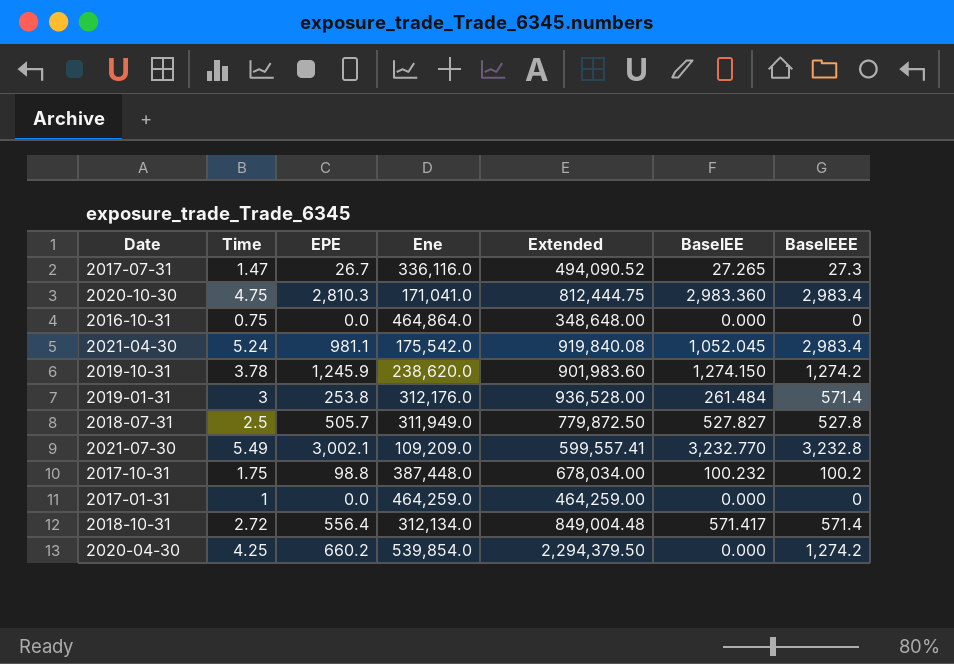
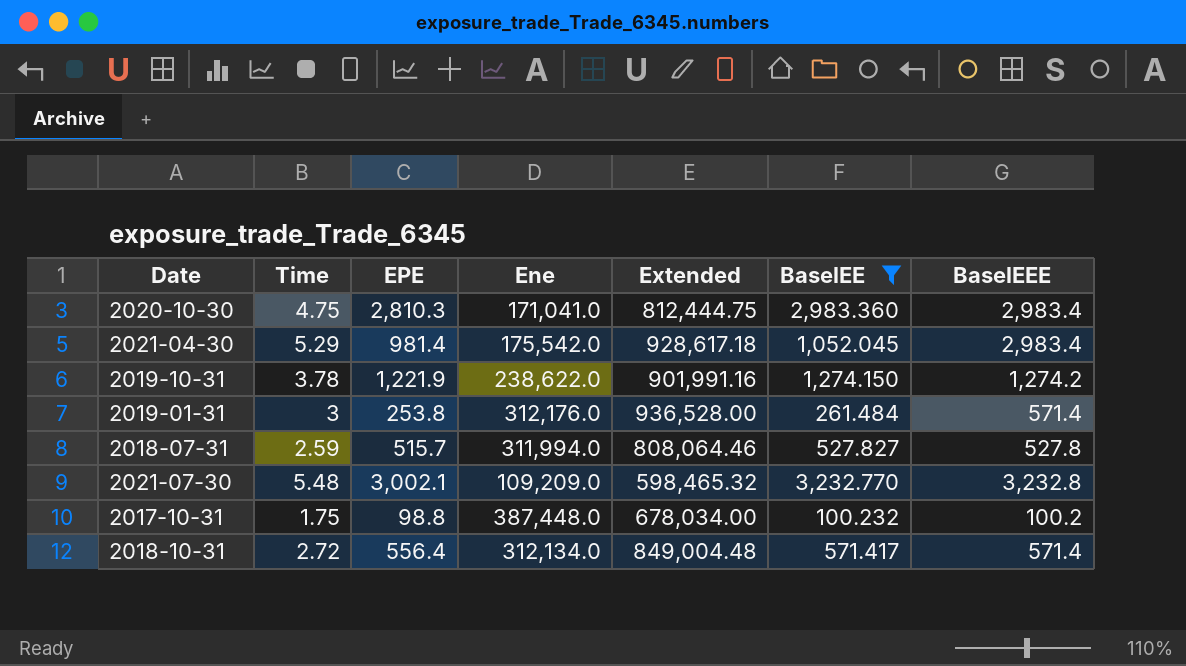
filter: none -> BaselEE >= 100.232
2021-04-30 | Time: 5.24 -> 5.29
2021-04-30 | EPE: 981.1 -> 981.4
2021-04-30 | Extended: 919,840.08 -> 928,617.18
2019-10-31 | EPE: 1,245.9 -> 1,221.9
2019-10-31 | Ene: 238,620.0 -> 238,622.0
2019-10-31 | Extended: 901,983.60 -> 901,991.16
2018-07-31 | Time: 2.5 -> 2.59
2018-07-31 | EPE: 505.7 -> 515.7
2018-07-31 | Ene: 311,949.0 -> 311,994.0
2018-07-31 | Extended: 779,872.50 -> 808,064.46
2021-07-30 | Time: 5.49 -> 5.48
2021-07-30 | Extended: 599,557.41 -> 598,465.32

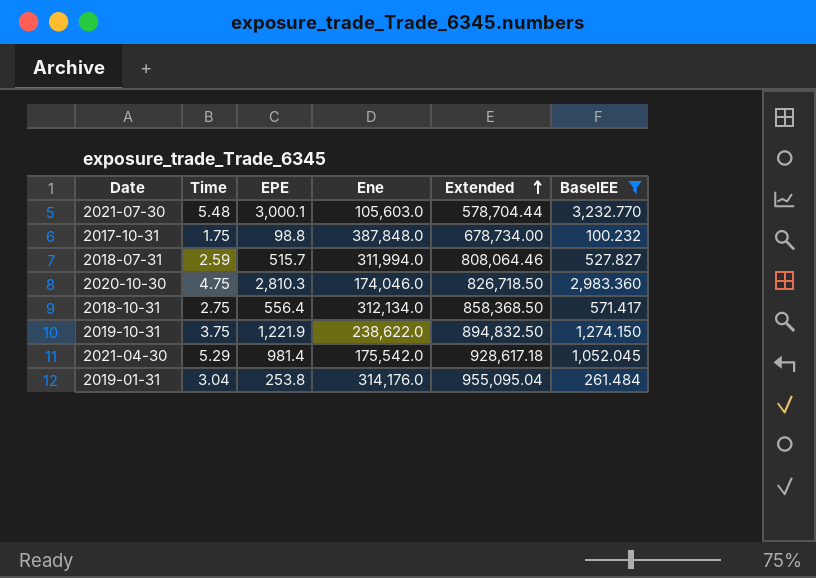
row order: none -> Extended ascending
column BaselEEE | position: 7 -> none
2021-07-30 | EPE: 3,002.1 -> 3,000.1
2021-07-30 | Ene: 109,209.0 -> 105,603.0
2021-07-30 | Extended: 598,465.32 -> 578,704.44
2017-10-31 | Ene: 387,448.0 -> 387,848.0
2017-10-31 | Extended: 678,034.00 -> 678,734.00
2020-10-30 | Ene: 171,041.0 -> 174,046.0
2020-10-30 | Extended: 812,444.75 -> 826,718.50
2018-10-31 | Time: 2.72 -> 2.75
2018-10-31 | Extended: 849,004.48 -> 858,368.50
2019-10-31 | Time: 3.78 -> 3.75
2019-10-31 | Extended: 901,991.16 -> 894,832.50
2019-01-31 | Time: 3 -> 3.04
2019-01-31 | Ene: 312,176.0 -> 314,176.0
2019-01-31 | Extended: 936,528.00 -> 955,095.04

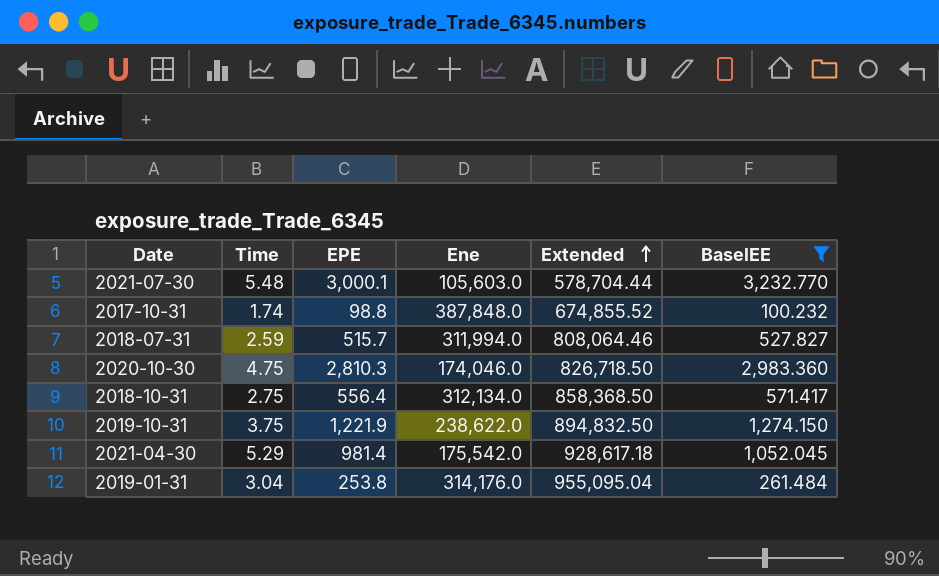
2017-10-31 | Time: 1.75 -> 1.74
2017-10-31 | Extended: 678,734.00 -> 674,855.52

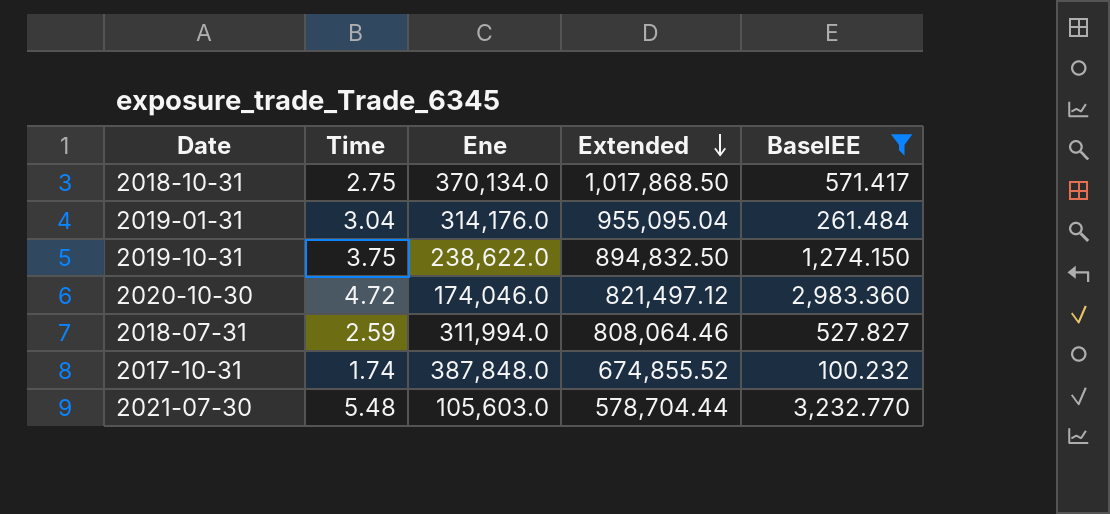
row order: Extended ascending -> Extended descending
column EPE | position: 3 -> none
row 2021-04-30: 5.29 | 981.4 | 175,542.0 | 928,617.18 | 1,052.045 -> none
2018-10-31 | Ene: 312,134.0 -> 370,134.0
2018-10-31 | Extended: 858,368.50 -> 1,017,868.50
2020-10-30 | Time: 4.75 -> 4.72
2020-10-30 | Extended: 826,718.50 -> 821,497.12

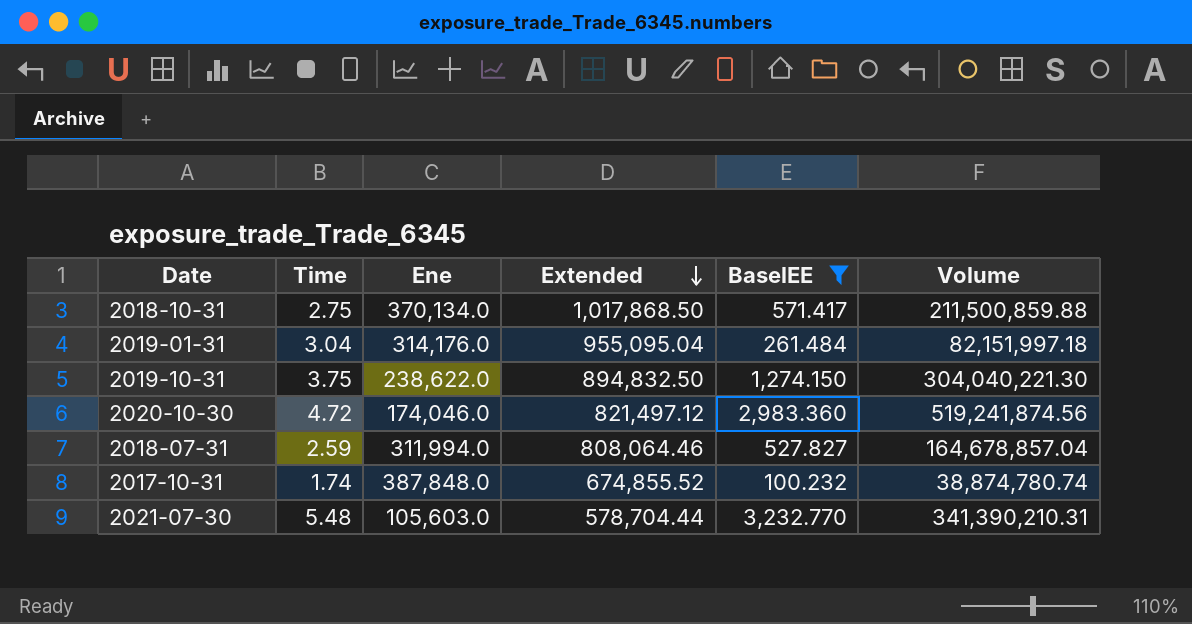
column Volume | formula: none -> [Ene] * [BaselEE]

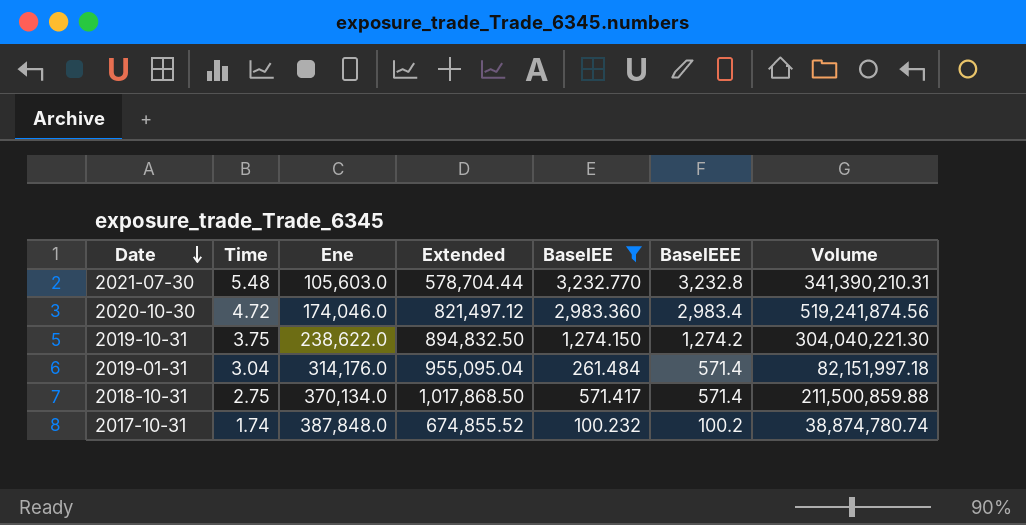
row order: Extended descending -> Date descending
column BaselEEE | position: none -> 6
row 2018-07-31: 2.59 | 311,994.0 | 808,064.46 | 527.827 | 164,678,857.04 -> none

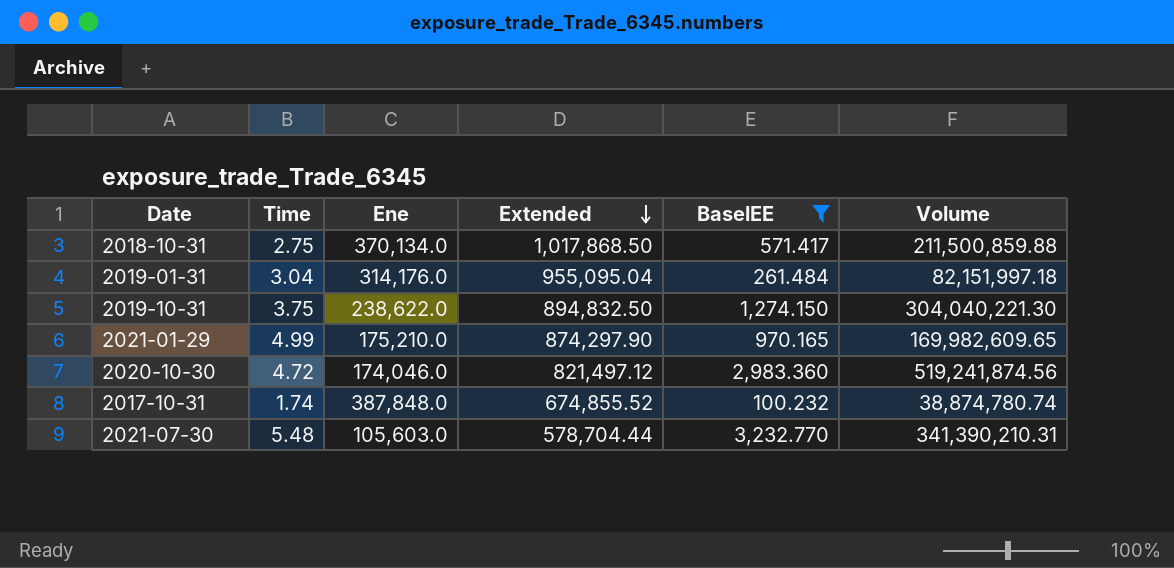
row order: Date descending -> Extended descending
column BaselEEE | position: 6 -> none
row 2021-01-29: none -> 4.99 | 175,210.0 | 874,297.90 | 970.165 | 169,982,609.65

